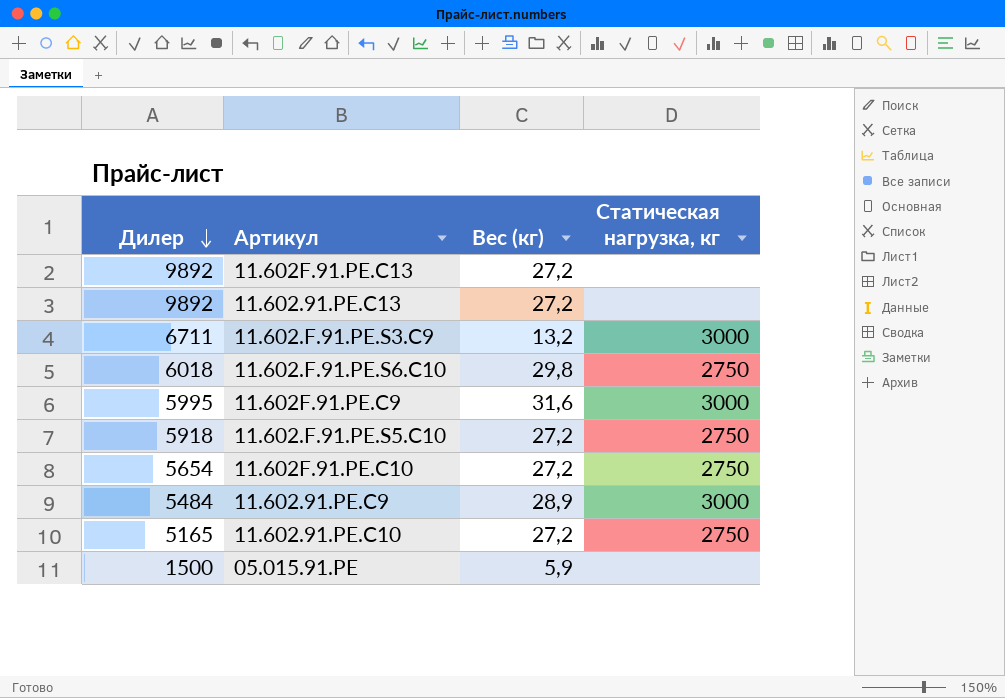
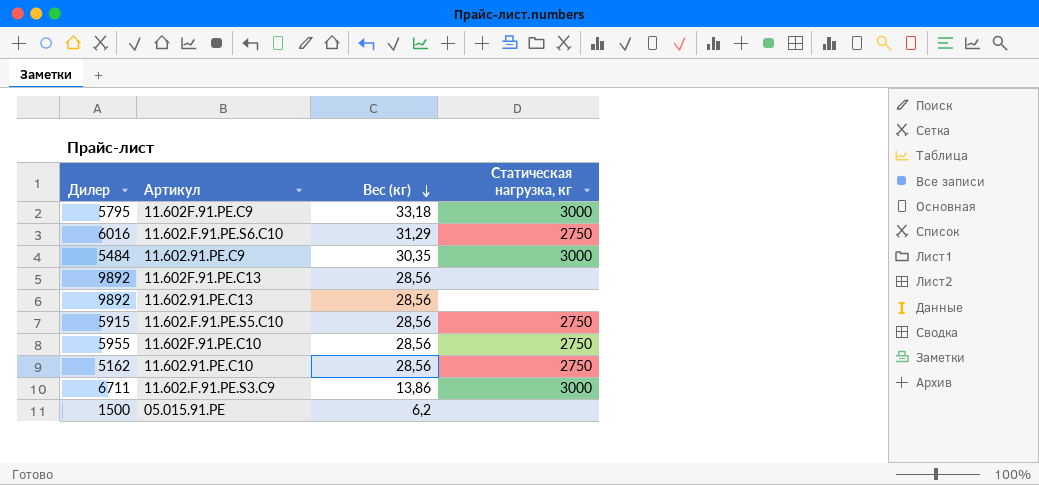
row order: Дилер descending -> Вес (кг) descending
11.602F.91.РЕ.С9 | Дилер: 5995 -> 5795
11.602F.91.РЕ.С9 | Вес (кг): 31,6 -> 33,18
11.602.F.91.РЕ.S6.С10 | Дилер: 6018 -> 6016
11.602.F.91.РЕ.S6.С10 | Вес (кг): 29,8 -> 31,29
11.602.91.РЕ.С9 | Вес (кг): 28,9 -> 30,35
11.602F.91.РЕ.С13 | Вес (кг): 27,2 -> 28,56
11.602.91.РЕ.С13 | Вес (кг): 27,2 -> 28,56
11.602.F.91.РЕ.S5.С10 | Дилер: 5918 -> 5915
11.602.F.91.РЕ.S5.С10 | Вес (кг): 27,2 -> 28,56
11.602F.91.РЕ.С10 | Дилер: 5654 -> 5955
11.602F.91.РЕ.С10 | Вес (кг): 27,2 -> 28,56
11.602.91.РЕ.С10 | Дилер: 5165 -> 5162
11.602.91.РЕ.С10 | Вес (кг): 27,2 -> 28,56
11.602.F.91.РЕ.S3.С9 | Вес (кг): 13,2 -> 13,86
05.015.91.РЕ | Вес (кг): 5,9 -> 6,2

